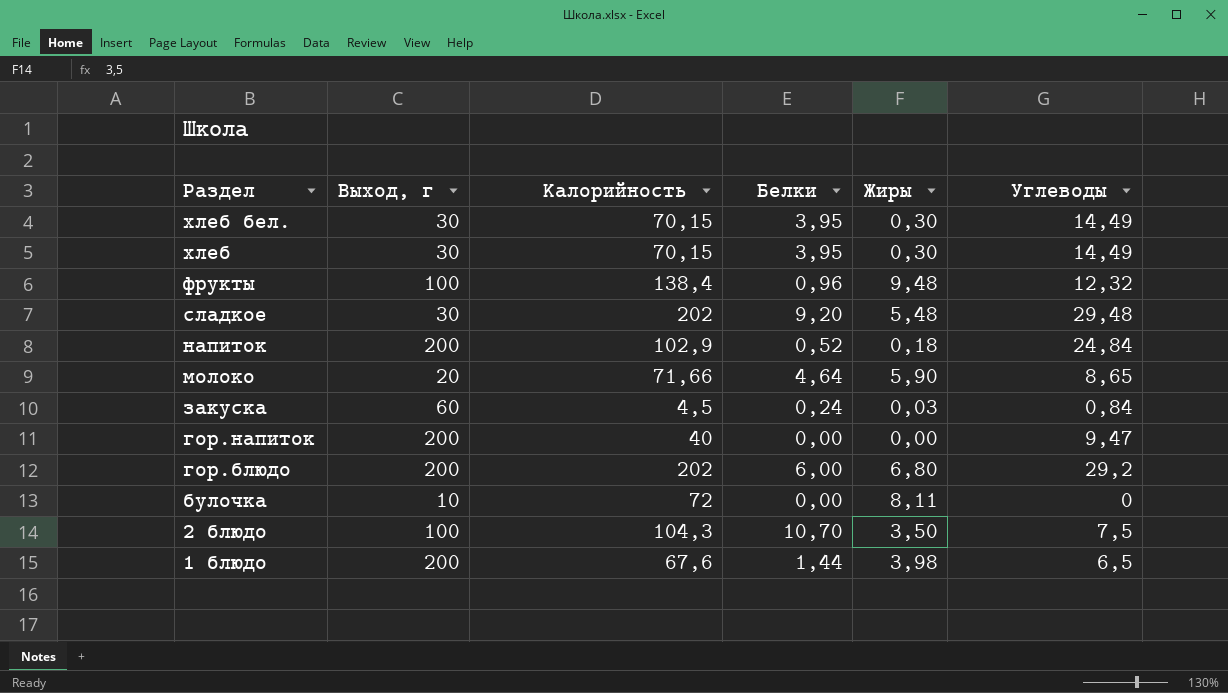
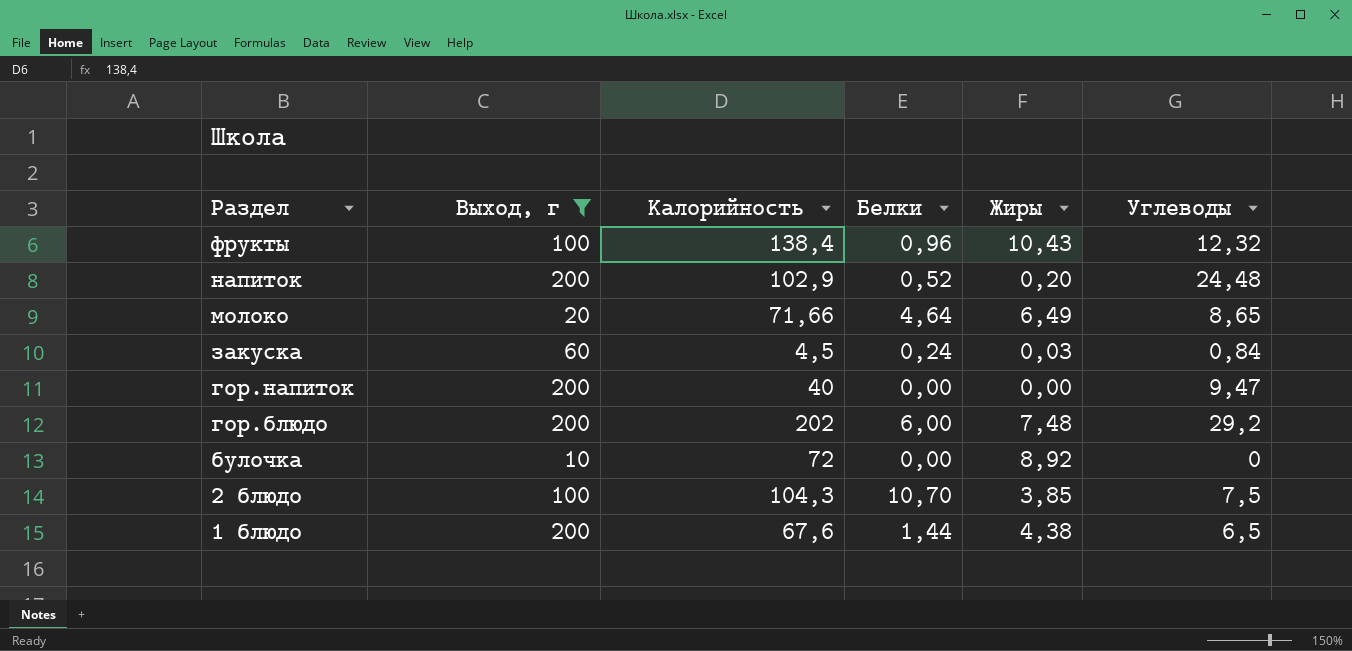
filter: none -> Выход, г != 30
фрукты | Жиры: 9,48 -> 10,43
напиток | Жиры: 0,18 -> 0,20
напиток | Углеводы: 24,84 -> 24,48
молоко | Жиры: 5,90 -> 6,49
гор.блюдо | Жиры: 6,80 -> 7,48
булочка | Жиры: 8,11 -> 8,92
2 блюдо | Жиры: 3,50 -> 3,85
1 блюдо | Жиры: 3,98 -> 4,38

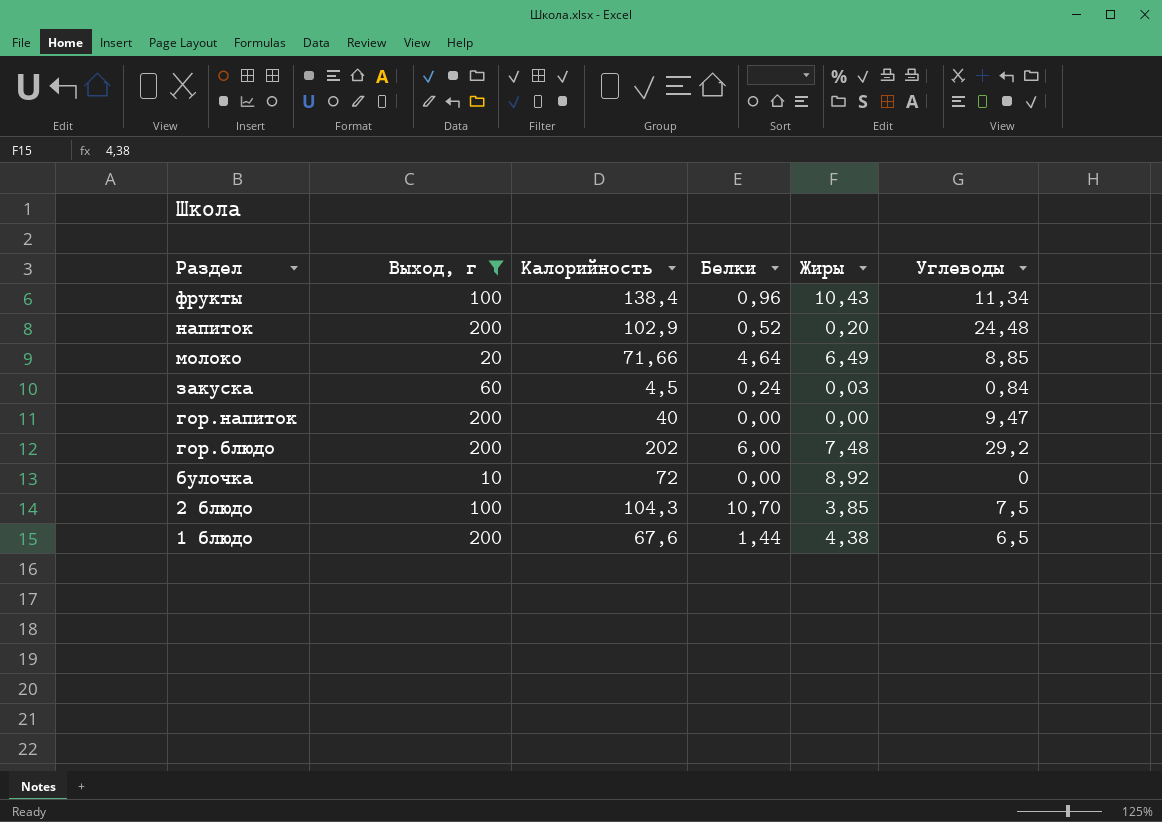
фрукты | Углеводы: 12,32 -> 11,34
молоко | Углеводы: 8,65 -> 8,85

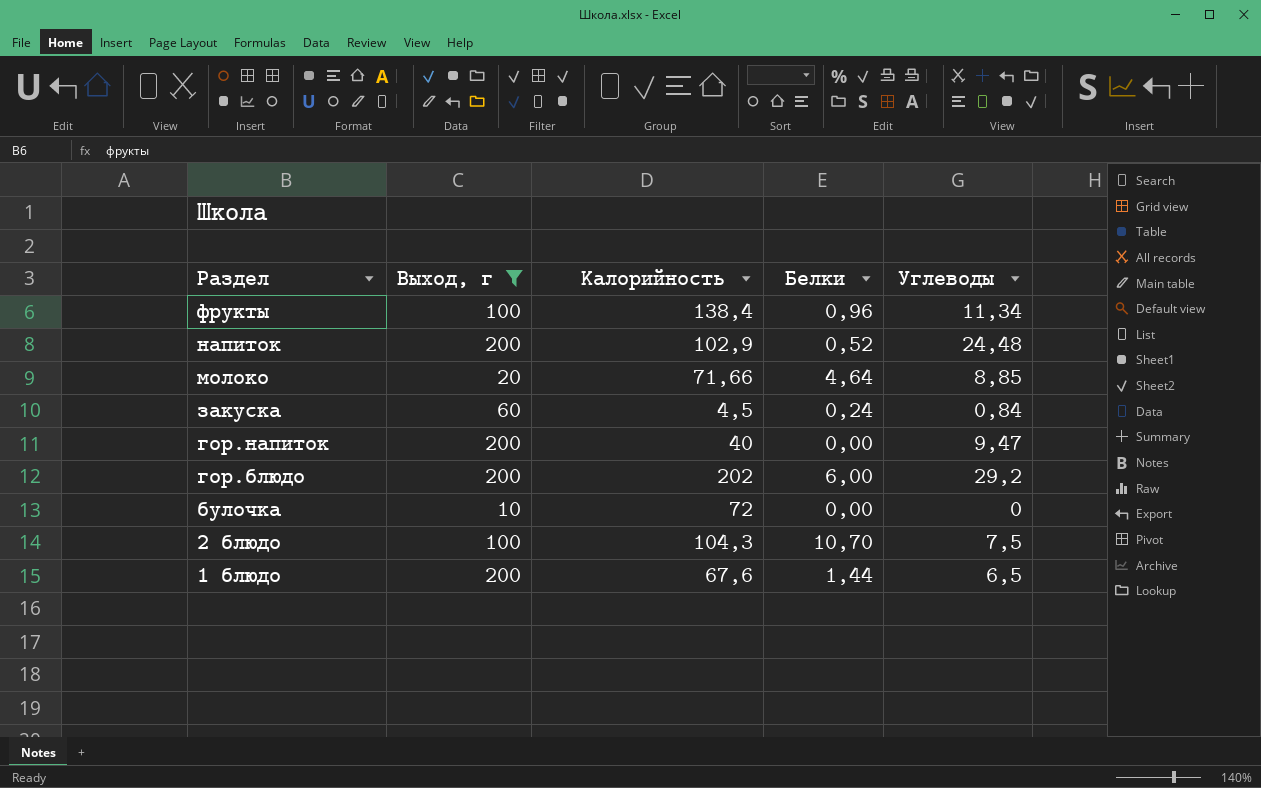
column Жиры | position: 5 -> none

